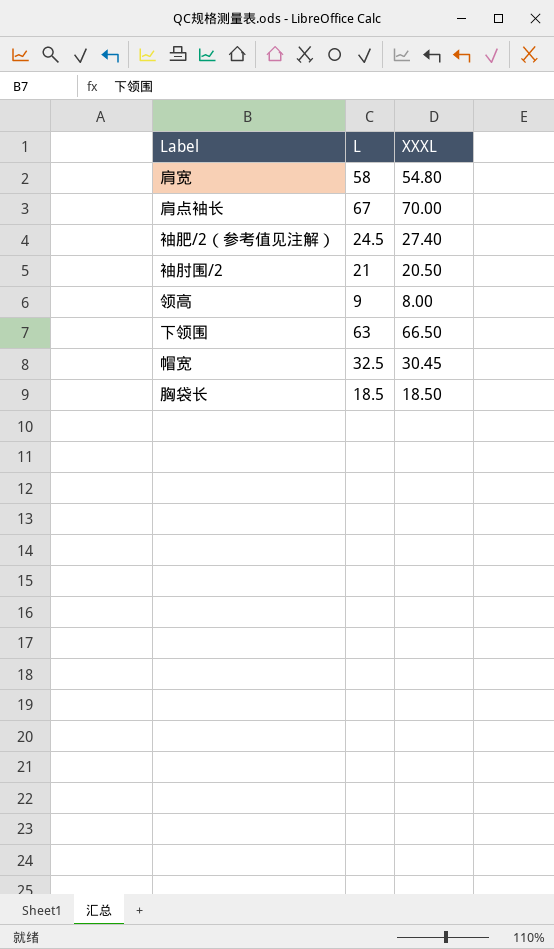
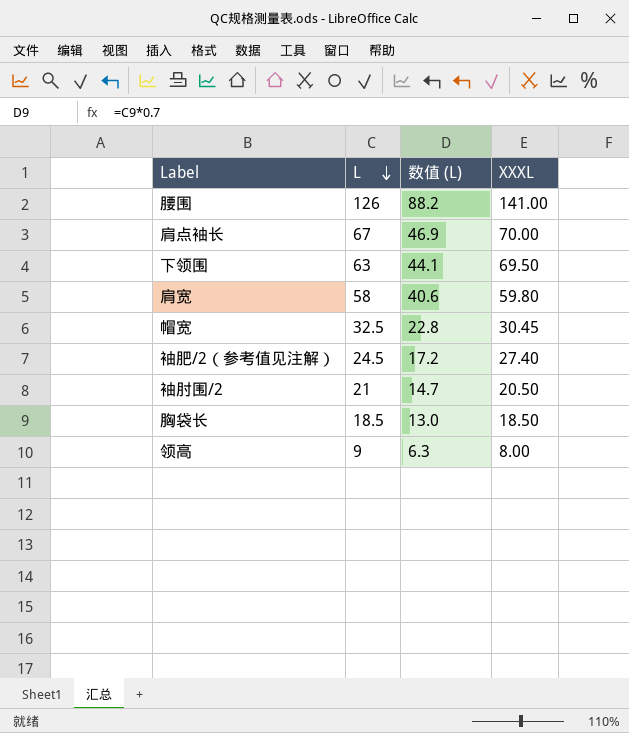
row order: none -> L descending
column 数值 (L) | formula: none -> [L] * 0.7
row 腰围: none -> 126 | 88.2 | 141.00
下领围 | XXXL: 66.50 -> 69.50
肩宽 | XXXL: 54.80 -> 59.80

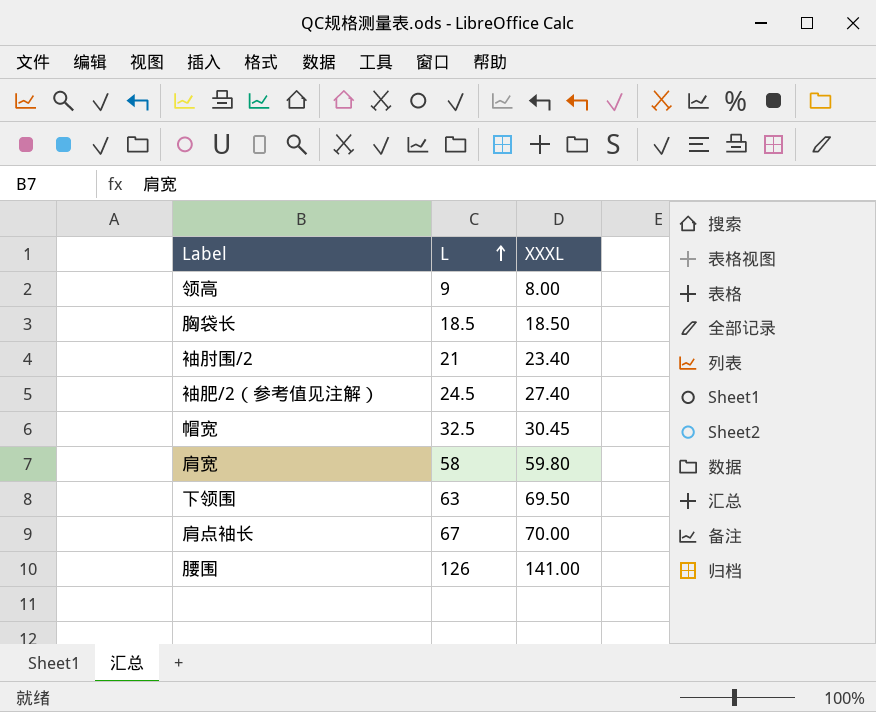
row order: L descending -> L ascending
column 数值 (L) | formula: [L] * 0.7 -> none
袖肘围/2 | XXXL: 20.50 -> 23.40

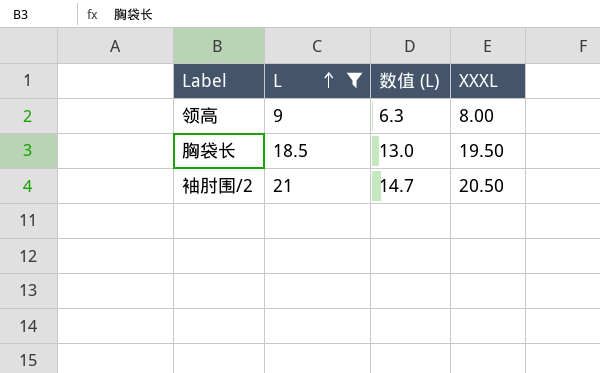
filter: none -> L <= 21
column 数值 (L) | formula: none -> [L] * 0.7
胸袋长 | XXXL: 18.50 -> 19.50
袖肘围/2 | XXXL: 23.40 -> 20.50

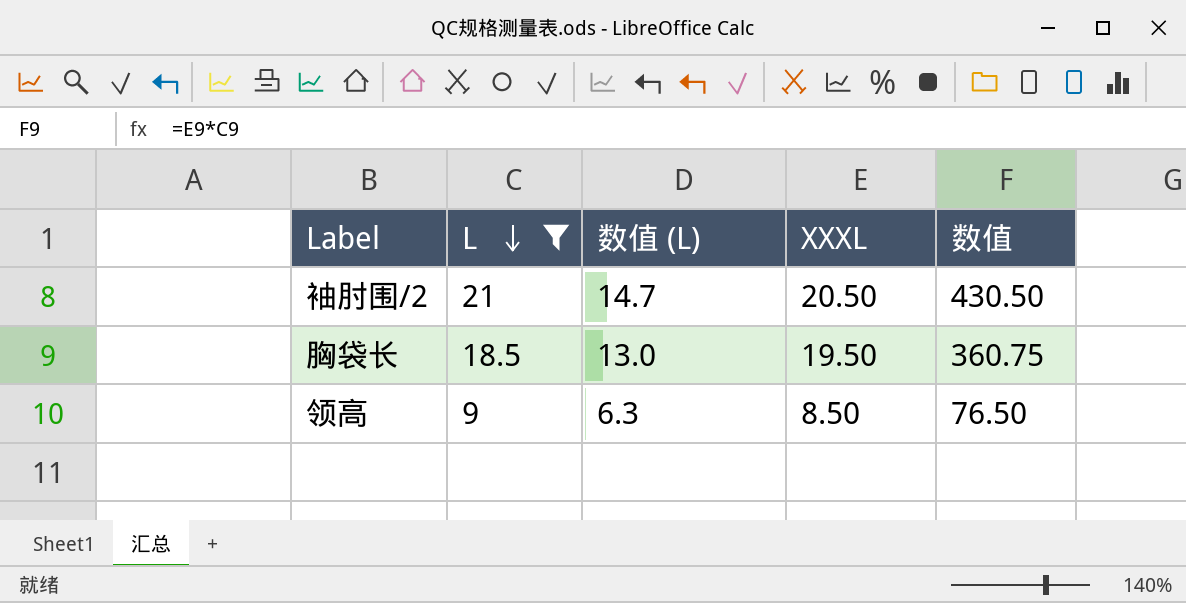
row order: L ascending -> L descending
column 数值 | formula: none -> [L] * [XXXL]
领高 | XXXL: 8.00 -> 8.50

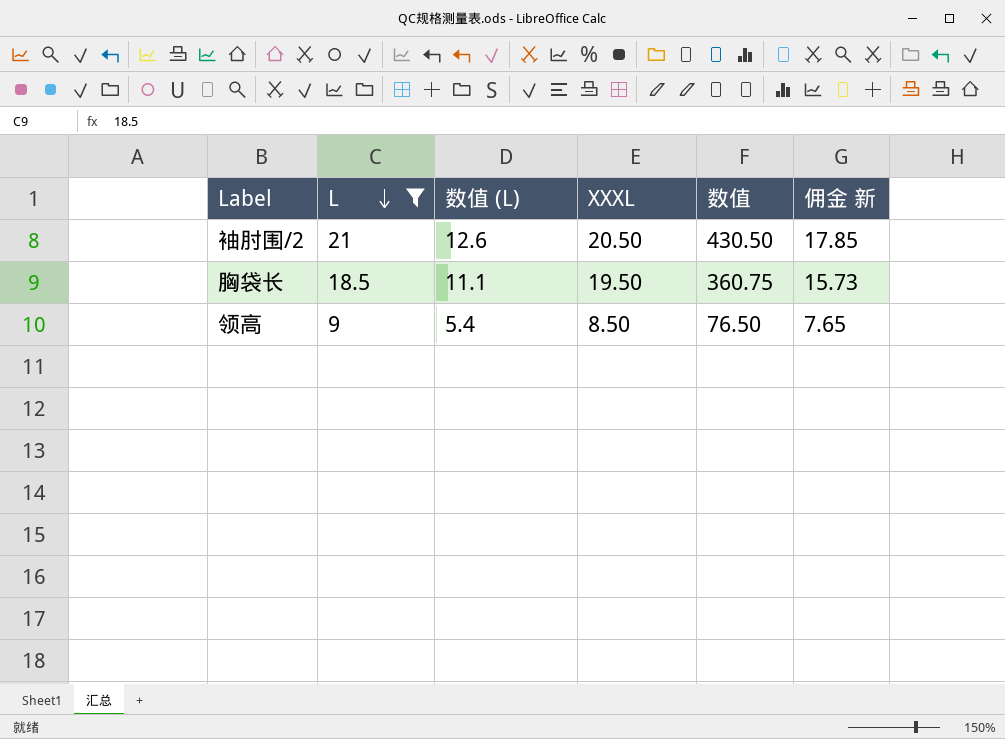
column 数值 (L) | formula: [L] * 0.7 -> [L] * 0.6
column 佣金 新 | formula: none -> [L] * 0.85

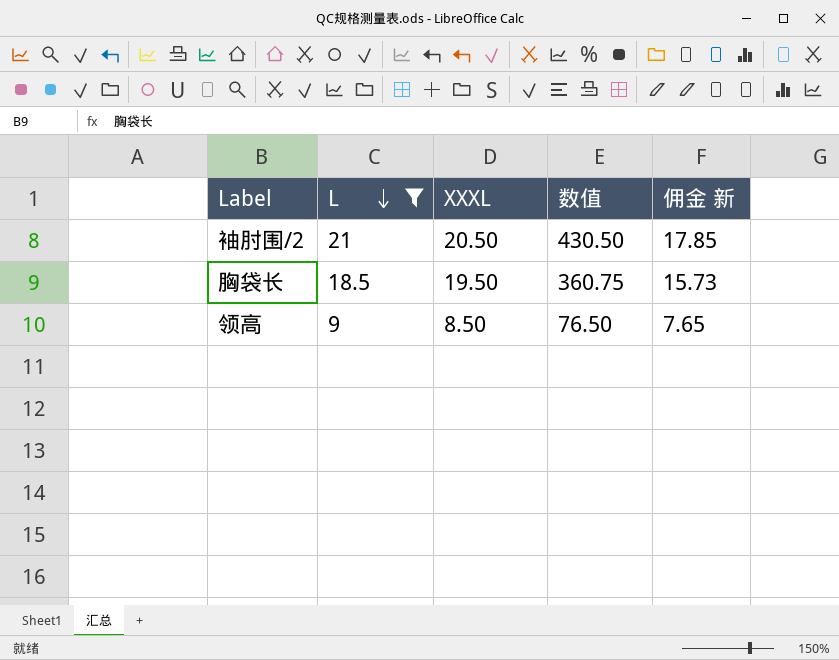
column 数值 (L) | formula: [L] * 0.6 -> none

